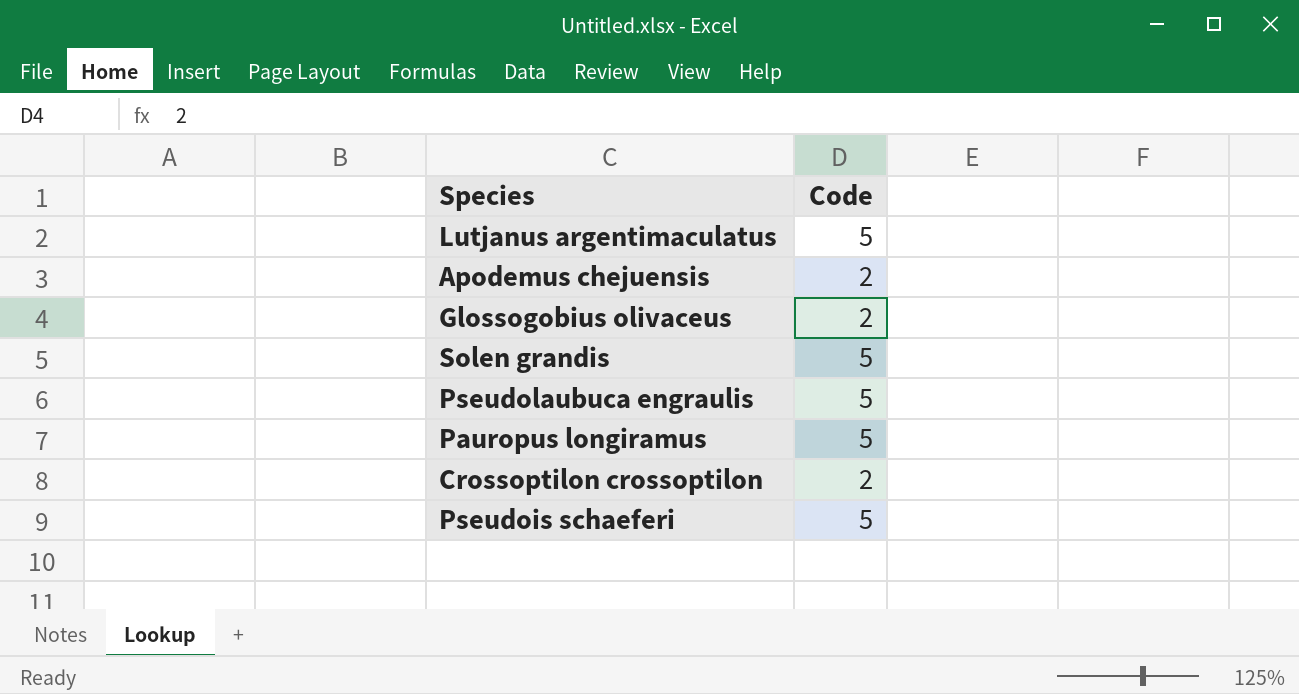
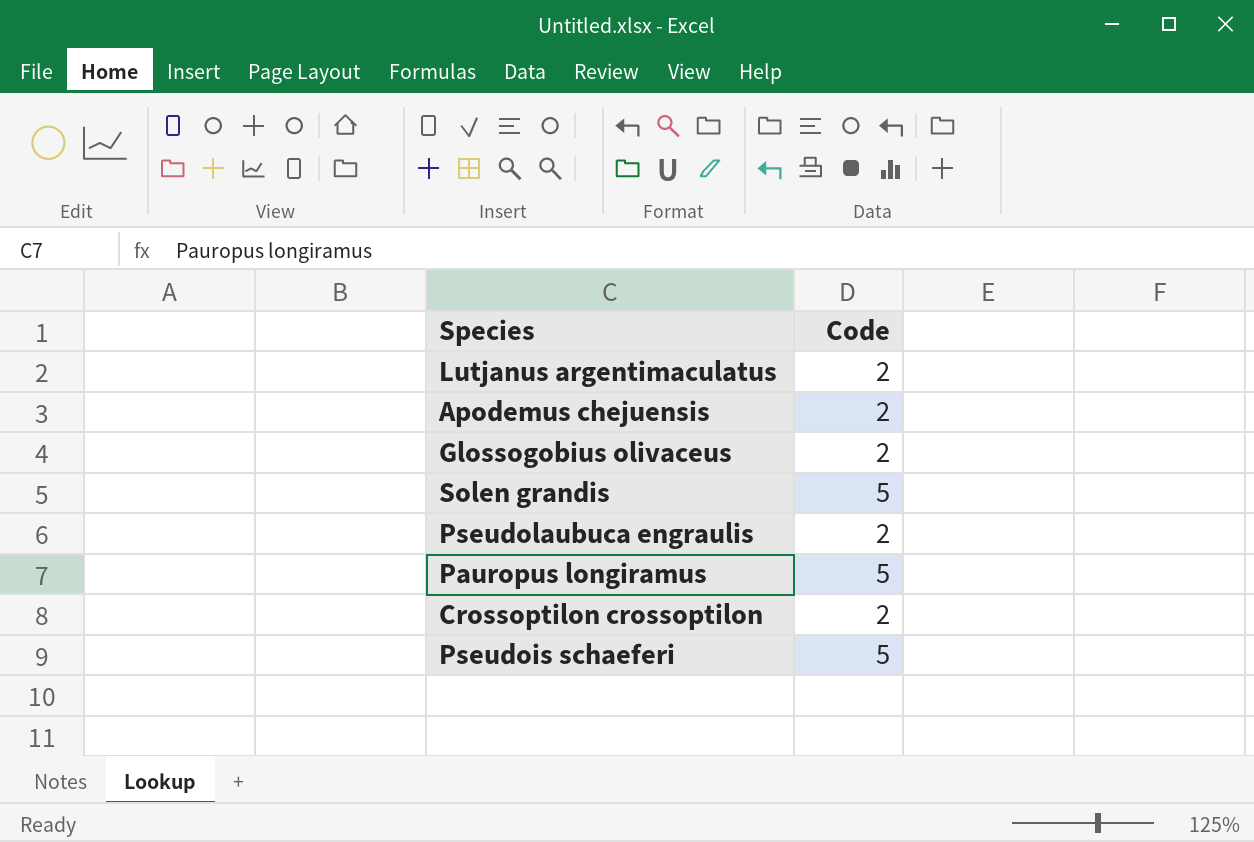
Lutjanus argentimaculatus | Code: 5 -> 2
Pseudolaubuca engraulis | Code: 5 -> 2

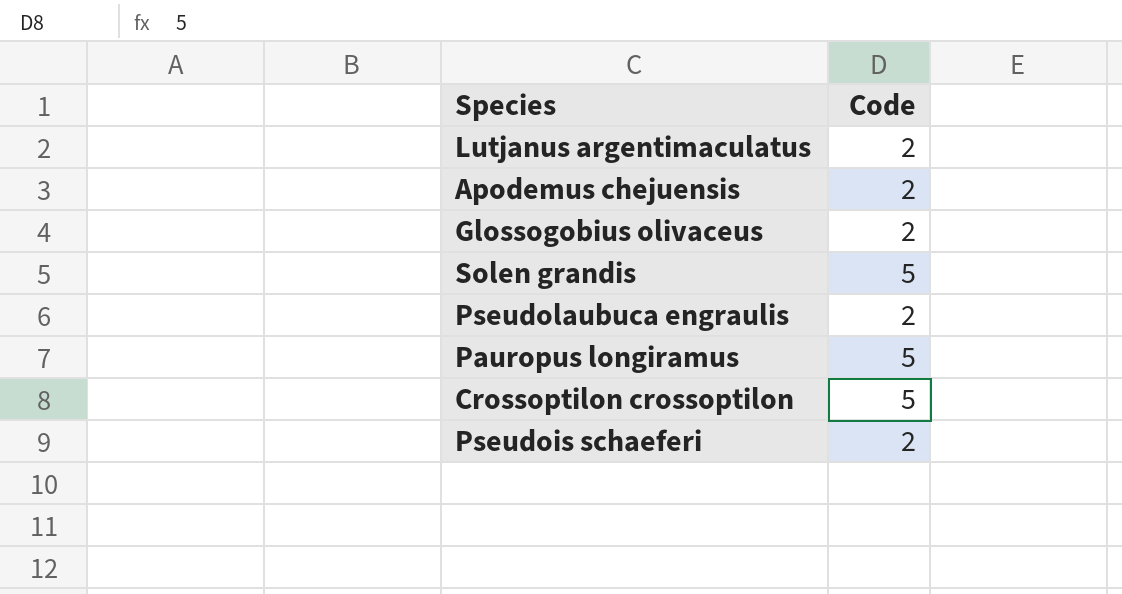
Crossoptilon crossoptilon | Code: 2 -> 5
Pseudois schaeferi | Code: 5 -> 2

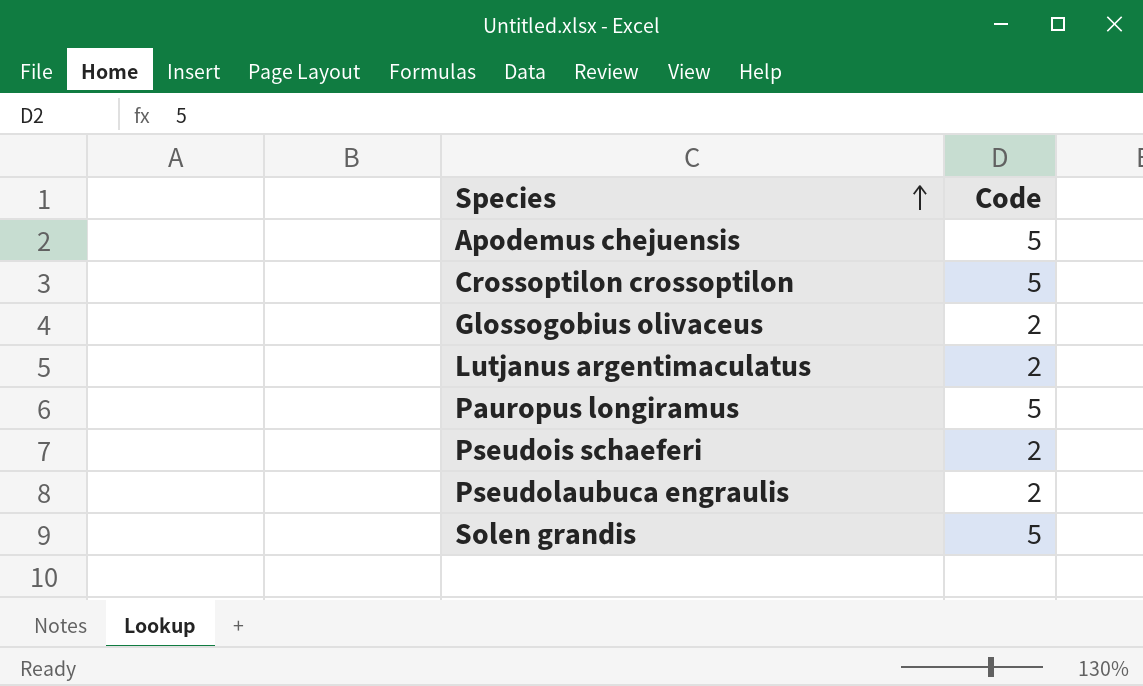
row order: none -> Species ascending
Apodemus chejuensis | Code: 2 -> 5

